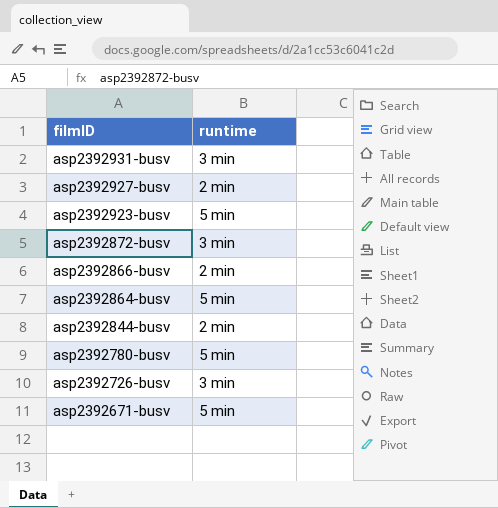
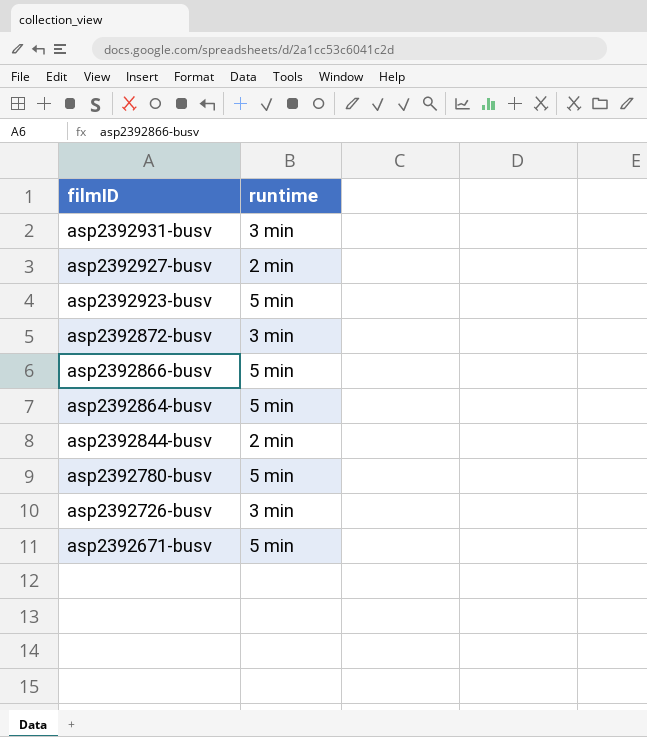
asp2392866-busv | runtime: 2 min -> 5 min

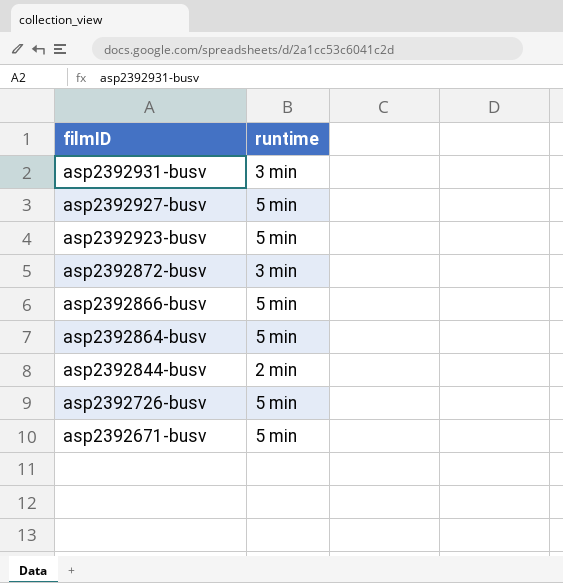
row asp2392780-busv: 5 min -> none
asp2392927-busv | runtime: 2 min -> 5 min
asp2392726-busv | runtime: 3 min -> 5 min

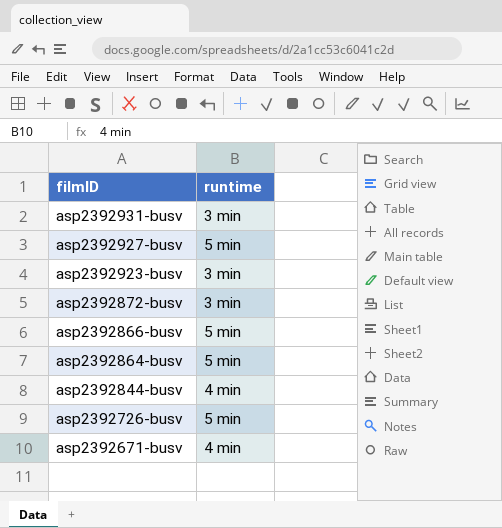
asp2392923-busv | runtime: 5 min -> 3 min
asp2392844-busv | runtime: 2 min -> 4 min
asp2392671-busv | runtime: 5 min -> 4 min

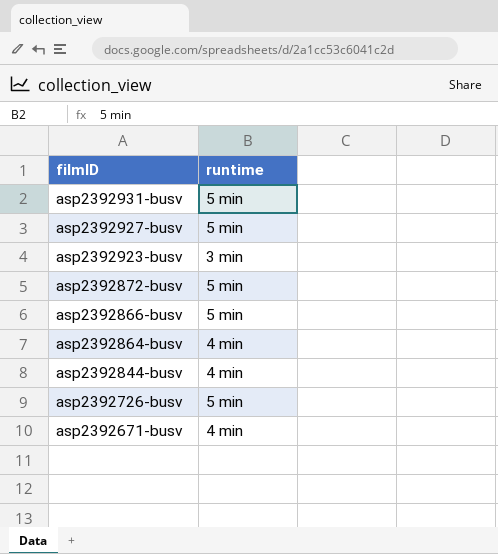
asp2392931-busv | runtime: 3 min -> 5 min
asp2392872-busv | runtime: 3 min -> 5 min
asp2392864-busv | runtime: 5 min -> 4 min

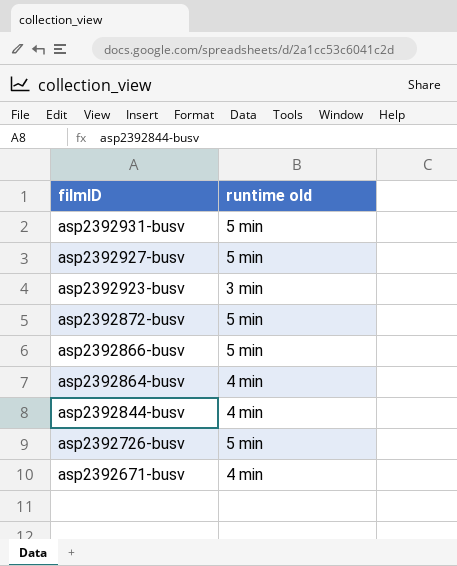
column name: runtime -> runtime old

